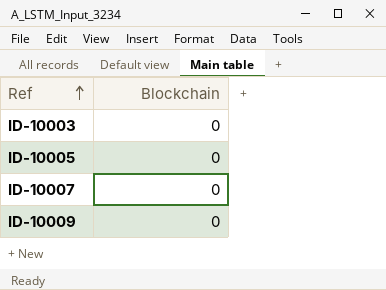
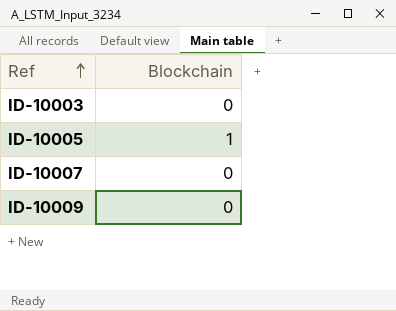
ID-10005 | Blockchain: 0 -> 1

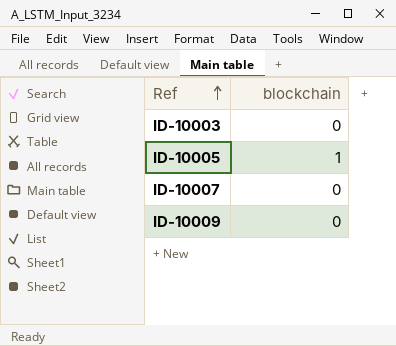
column name: Blockchain -> blockchain

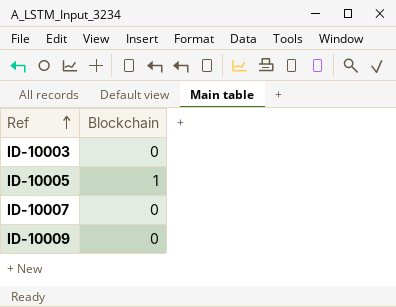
column name: blockchain -> Blockchain

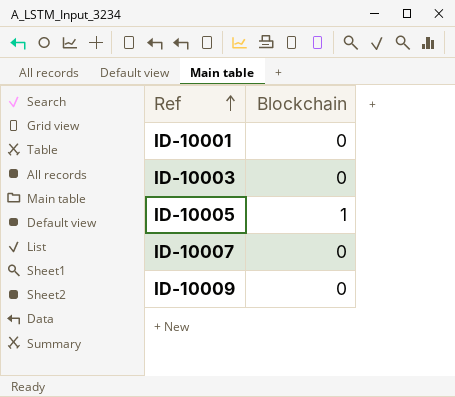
row ID-10001: none -> 0

